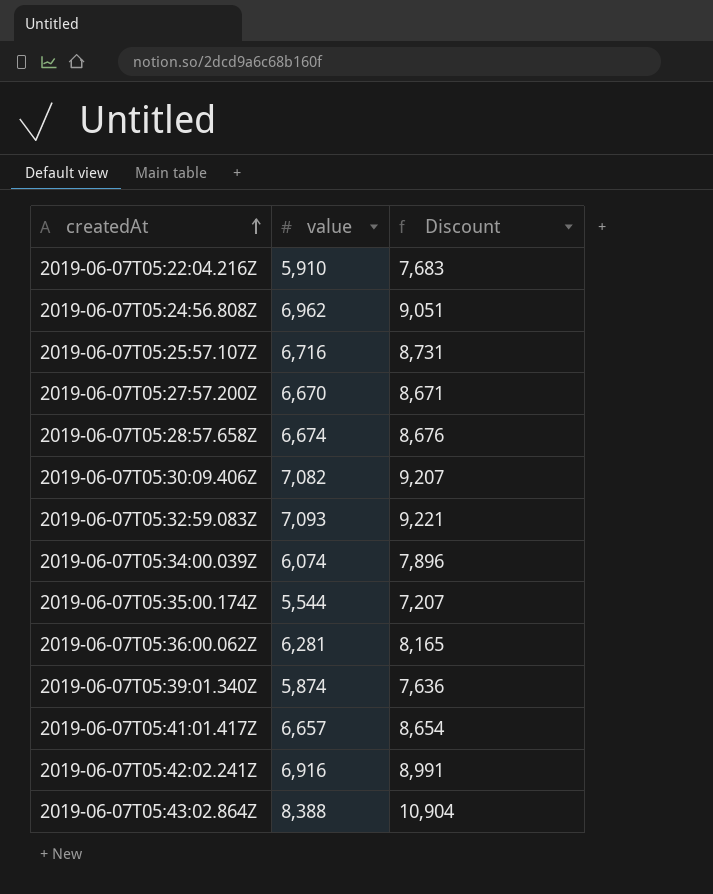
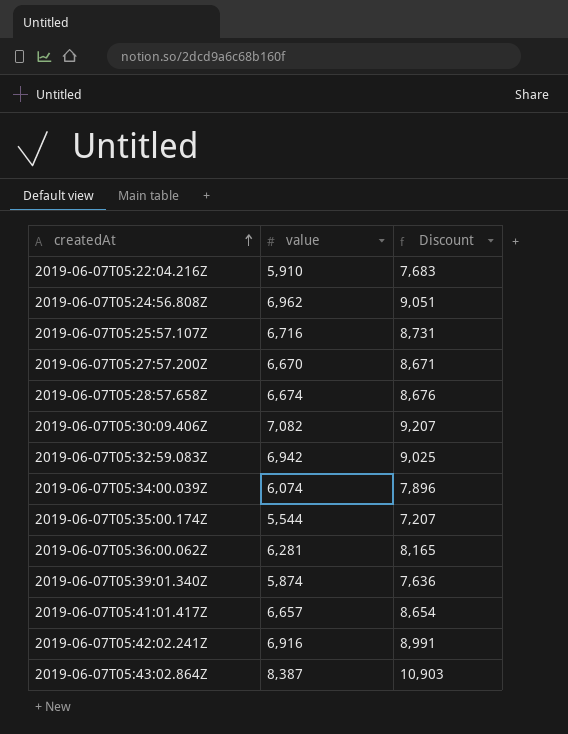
2019-06-07T05:32:59.083Z | value: 7,093 -> 6,942
2019-06-07T05:32:59.083Z | Discount: 9,221 -> 9,025
2019-06-07T05:43:02.864Z | value: 8,388 -> 8,387
2019-06-07T05:43:02.864Z | Discount: 10,904 -> 10,903

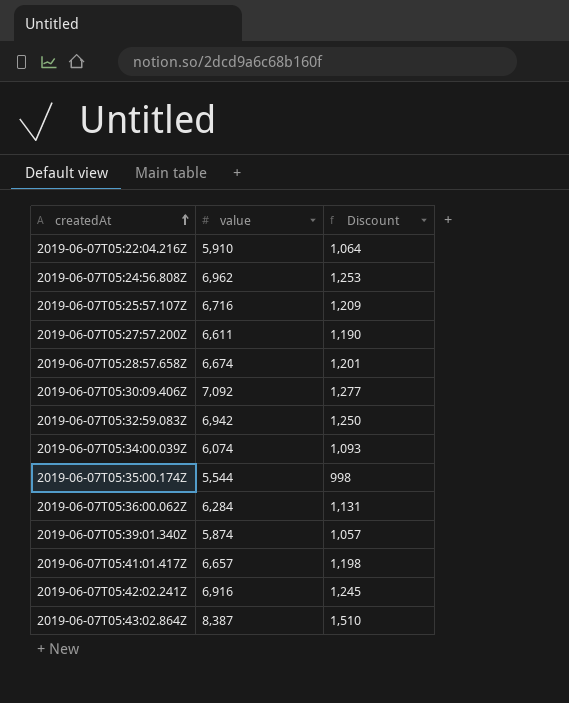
column Discount | formula: [value] * 1.3 -> [value] * 0.18
2019-06-07T05:27:57.200Z | value: 6,670 -> 6,611
2019-06-07T05:30:09.406Z | value: 7,082 -> 7,092
2019-06-07T05:36:00.062Z | value: 6,281 -> 6,284

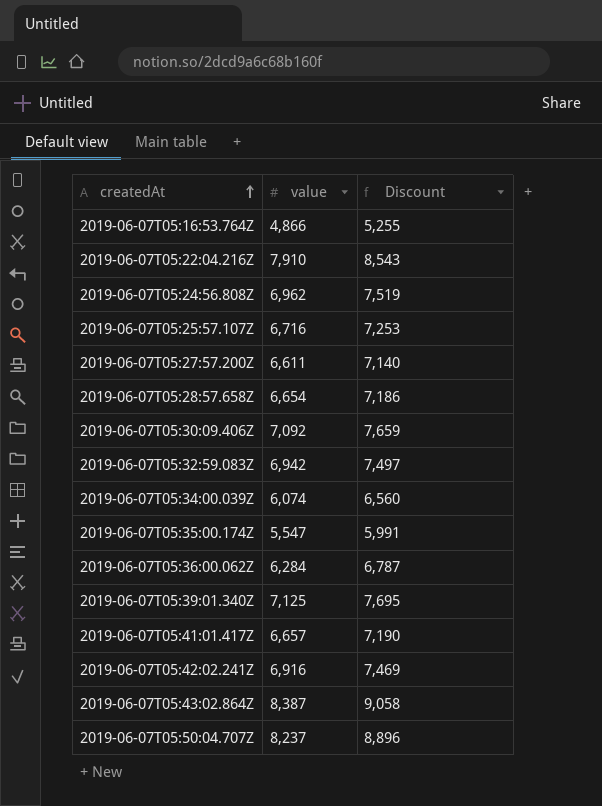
column Discount | formula: [value] * 0.18 -> [value] * 1.08
row 2019-06-07T05:16:53.764Z: none -> 4,866 | 5,255
2019-06-07T05:22:04.216Z | value: 5,910 -> 7,910
2019-06-07T05:28:57.658Z | value: 6,674 -> 6,654
2019-06-07T05:35:00.174Z | value: 5,544 -> 5,547
2019-06-07T05:39:01.340Z | value: 5,874 -> 7,125
row 2019-06-07T05:50:04.707Z: none -> 8,237 | 8,896

